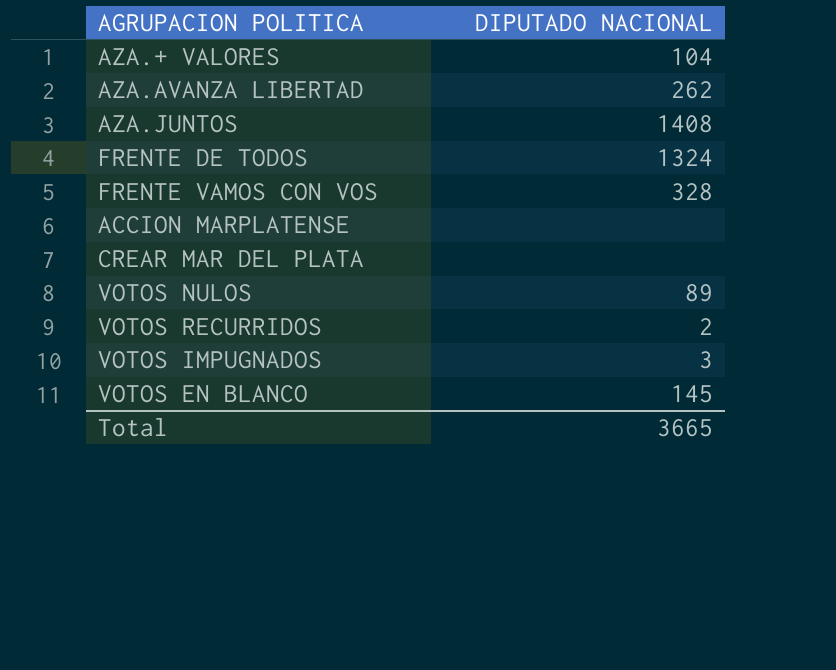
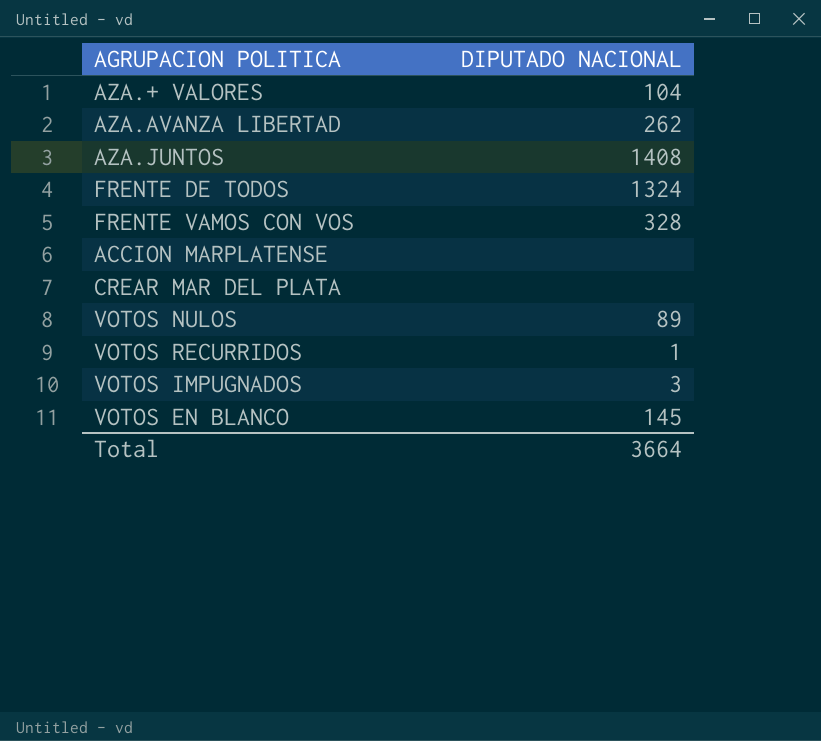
VOTOS RECURRIDOS | DIPUTADO NACIONAL: 2 -> 1
Total | DIPUTADO NACIONAL: 3665 -> 3664

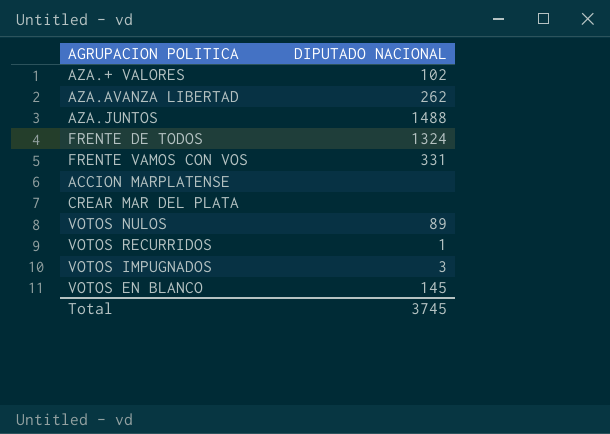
AZA.+ VALORES | DIPUTADO NACIONAL: 104 -> 102
AZA.JUNTOS | DIPUTADO NACIONAL: 1408 -> 1488
FRENTE VAMOS CON VOS | DIPUTADO NACIONAL: 328 -> 331
Total | DIPUTADO NACIONAL: 3664 -> 3745

